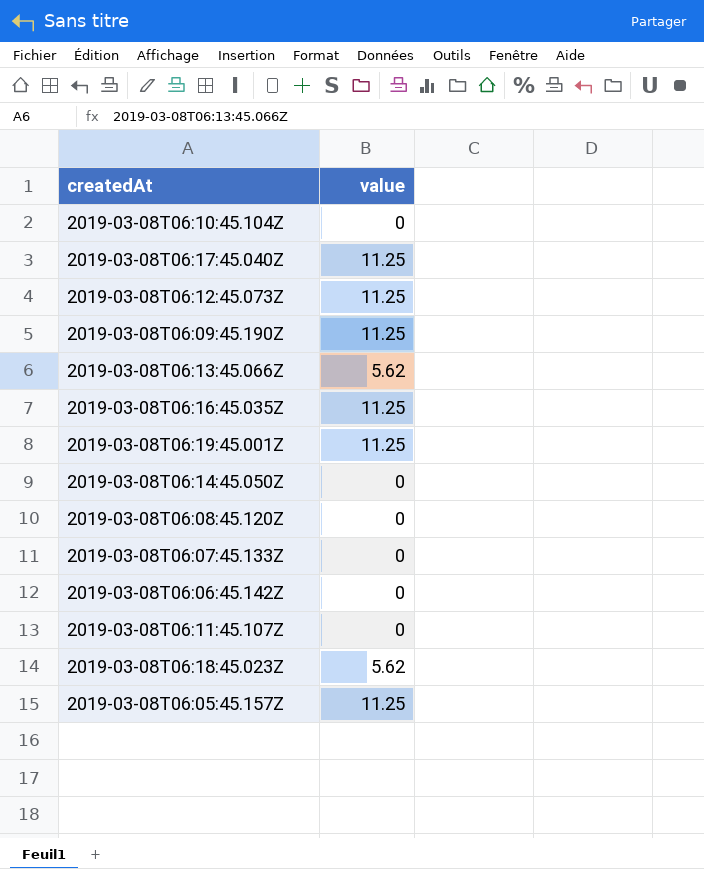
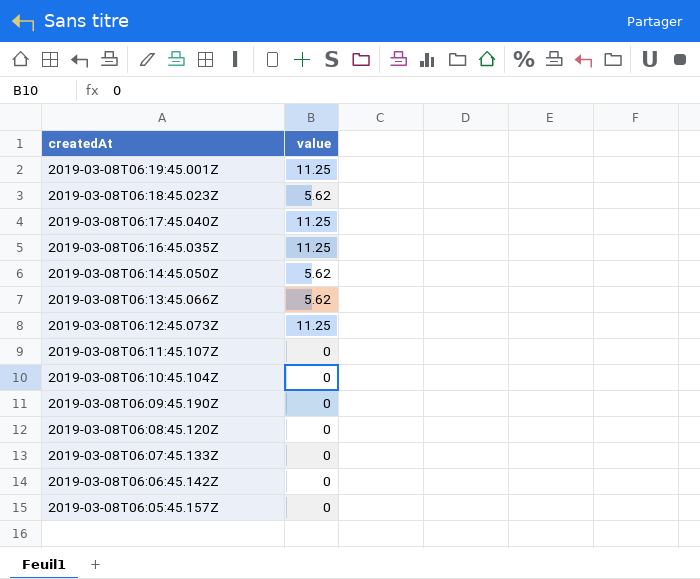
row order: none -> createdAt descending
2019-03-08T06:14:45.050Z | value: 0 -> 5.62
2019-03-08T06:09:45.190Z | value: 11.25 -> 0
2019-03-08T06:05:45.157Z | value: 11.25 -> 0

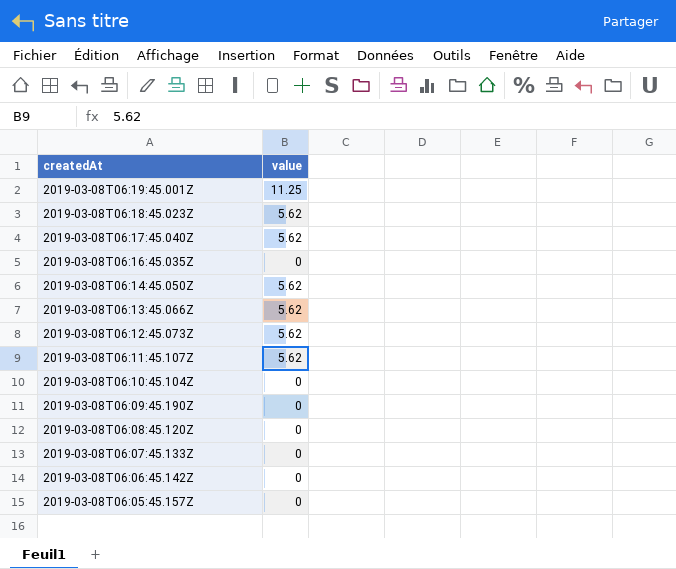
2019-03-08T06:17:45.040Z | value: 11.25 -> 5.62
2019-03-08T06:16:45.035Z | value: 11.25 -> 0
2019-03-08T06:12:45.073Z | value: 11.25 -> 5.62
2019-03-08T06:11:45.107Z | value: 0 -> 5.62

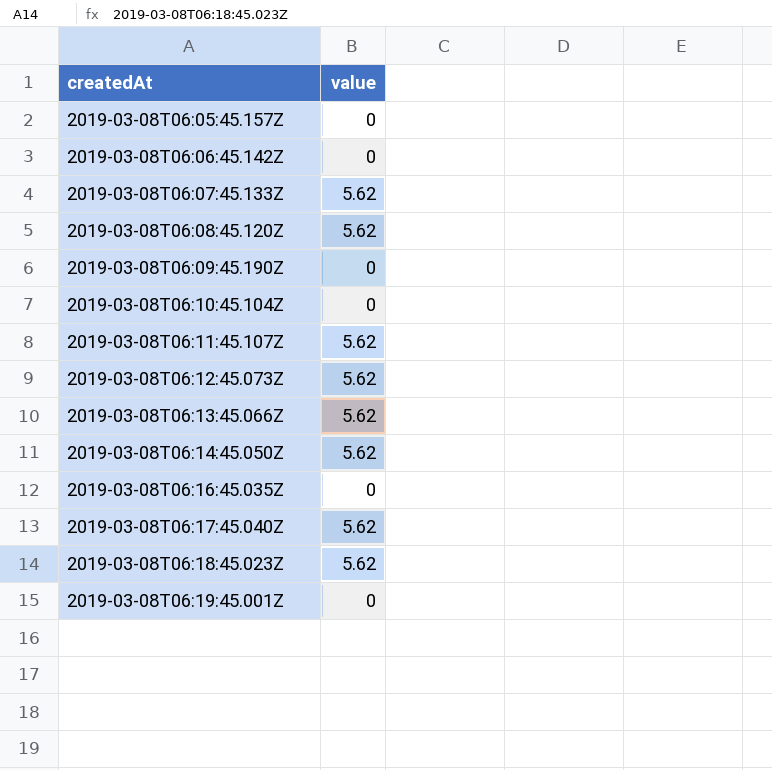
row order: createdAt descending -> createdAt ascending
2019-03-08T06:07:45.133Z | value: 0 -> 5.62
2019-03-08T06:08:45.120Z | value: 0 -> 5.62
2019-03-08T06:19:45.001Z | value: 11.25 -> 0

